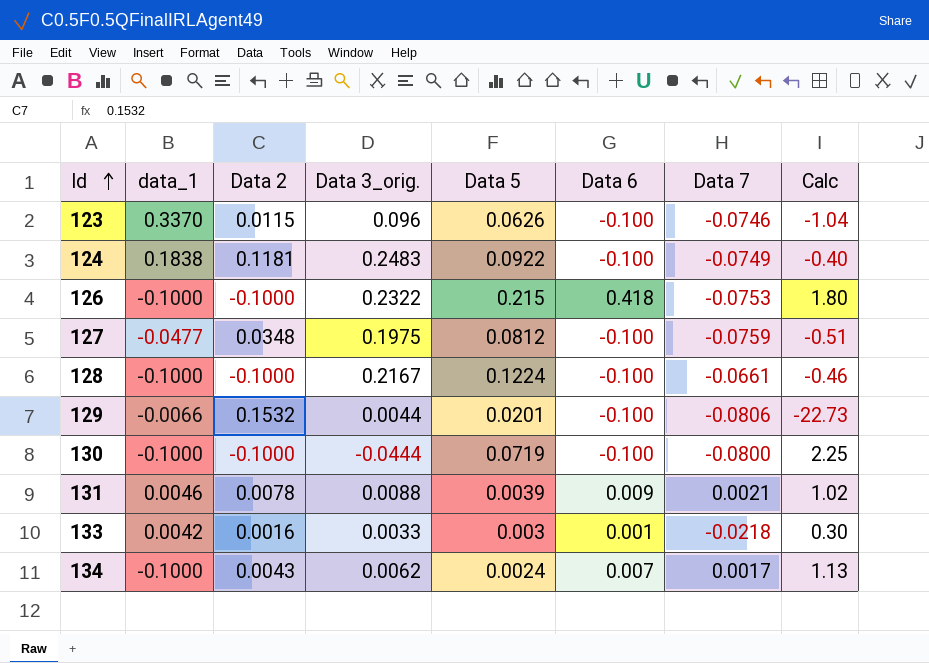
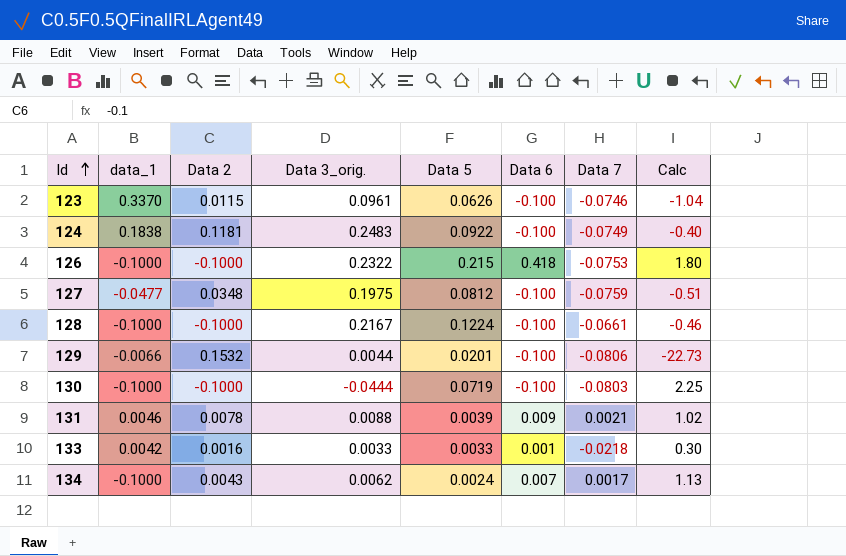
123 | Data 3_orig.: 0.096 -> 0.0961
130 | Data 7: -0.0800 -> -0.0803
133 | Data 5: 0.003 -> 0.0033

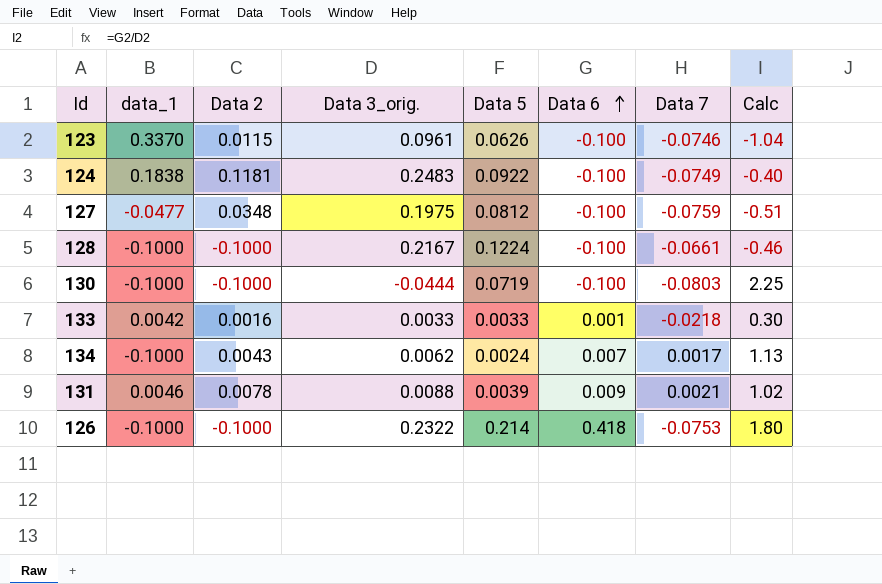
row order: Id ascending -> Data 6 ascending
row 129: -0.0066 | 0.1532 | 0.0044 | 0.0201 | -0.100 | -0.0806 | -22.73 -> none
126 | Data 5: 0.215 -> 0.214

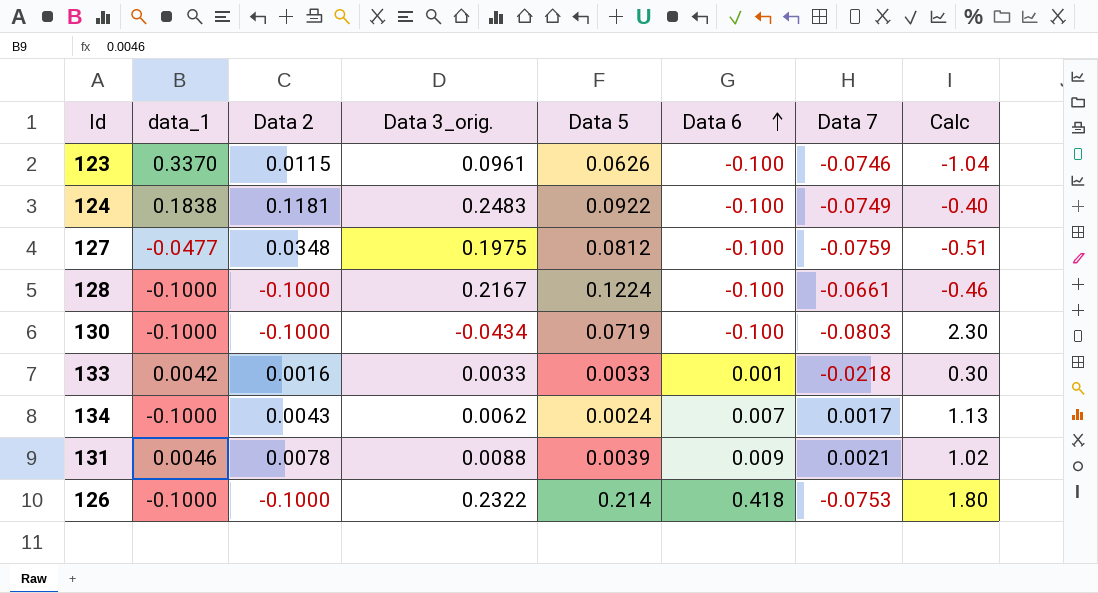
130 | Data 3_orig.: -0.0444 -> -0.0434
130 | Calc: 2.25 -> 2.30

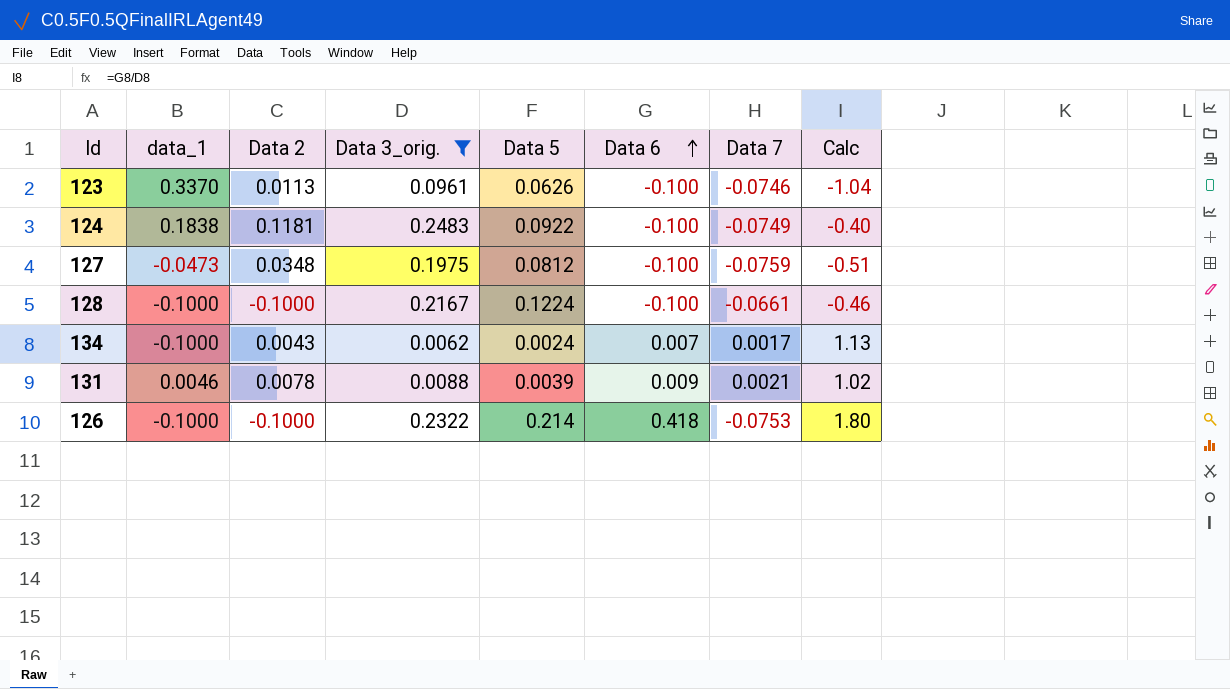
filter: none -> Data 3_orig. >= 0.0062
123 | Data 2: 0.0115 -> 0.0113
127 | data_1: -0.0477 -> -0.0473

